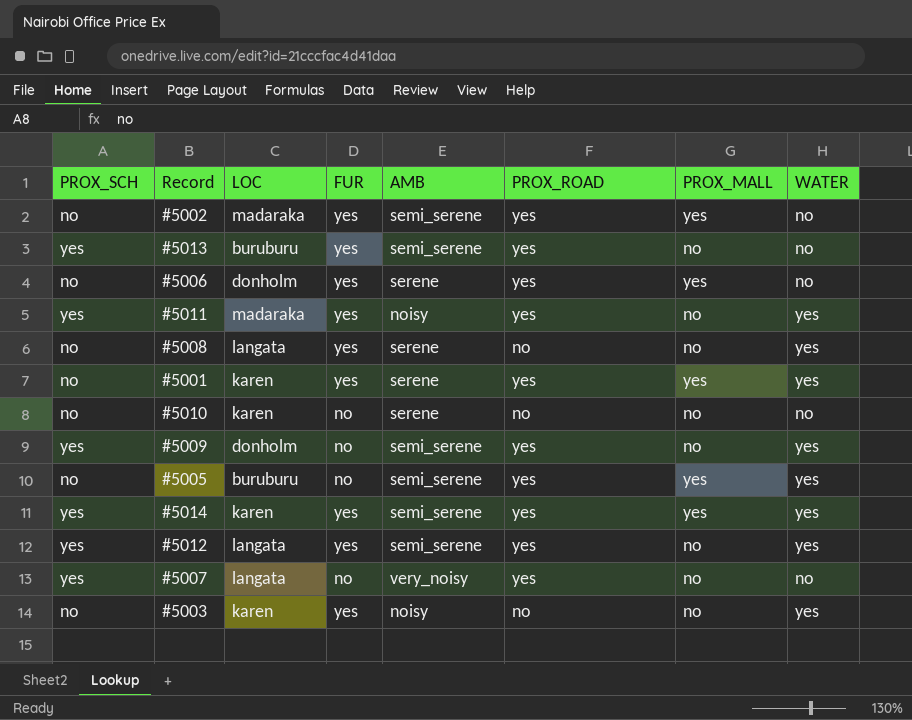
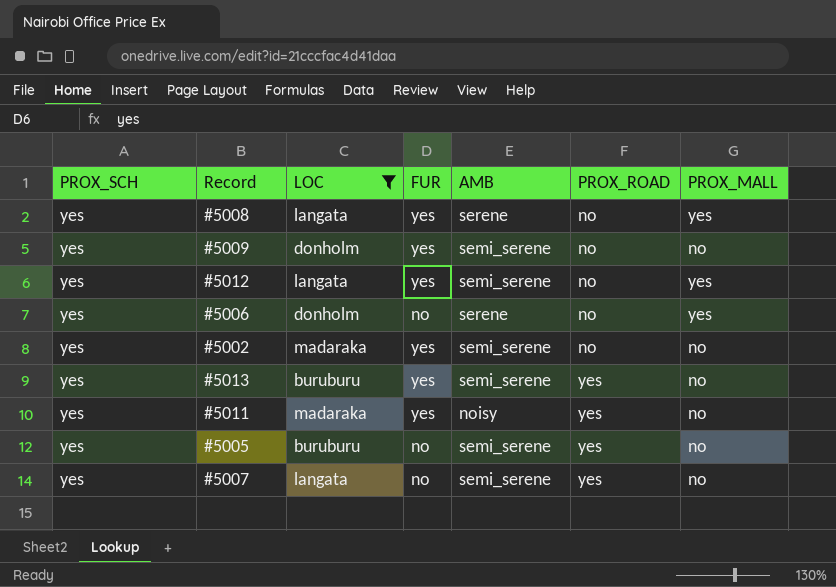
filter: none -> LOC != karen
row order: none -> PROX_ROAD ascending
column WATER | position: 8 -> none
#5008 | PROX_SCH: no -> yes
#5008 | PROX_MALL: no -> yes
#5009 | FUR: no -> yes
#5009 | PROX_ROAD: yes -> no
#5012 | PROX_ROAD: yes -> no
#5012 | PROX_MALL: no -> yes
#5006 | PROX_SCH: no -> yes
#5006 | FUR: yes -> no
#5006 | PROX_ROAD: yes -> no
#5002 | PROX_SCH: no -> yes
#5002 | PROX_ROAD: yes -> no
#5002 | PROX_MALL: yes -> no
#5005 | PROX_SCH: no -> yes
#5005 | PROX_MALL: yes -> no
#5007 | AMB: very_noisy -> semi_serene

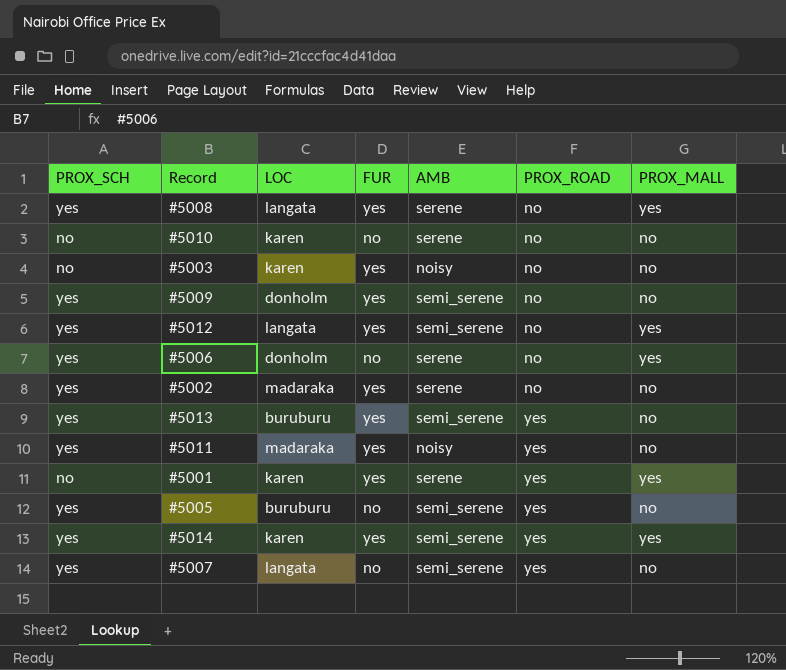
filter: LOC != karen -> none
#5002 | AMB: semi_serene -> serene

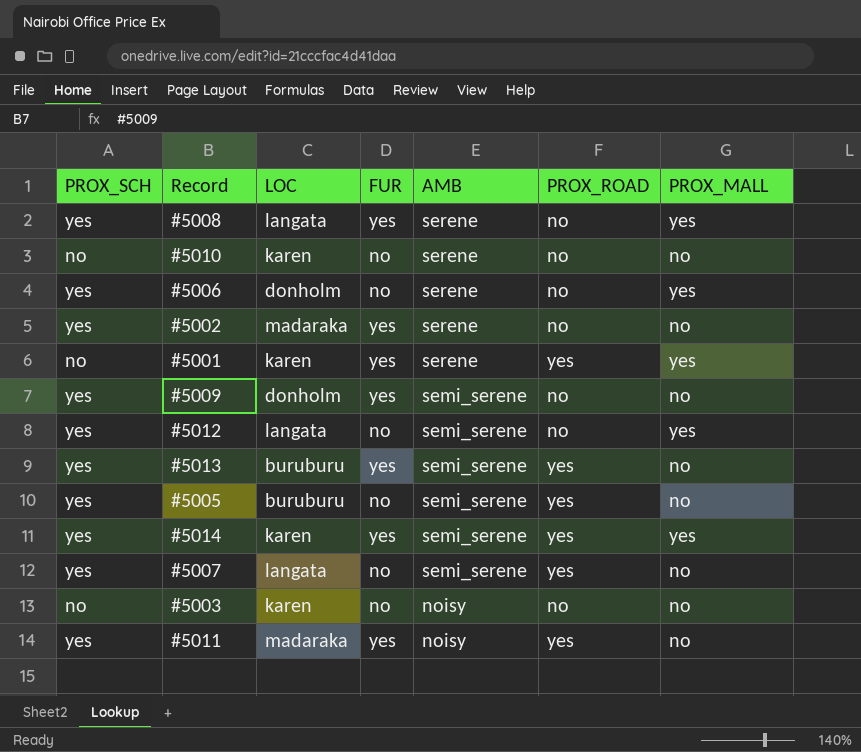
row order: PROX_ROAD ascending -> AMB descending
#5012 | FUR: yes -> no
#5003 | FUR: yes -> no

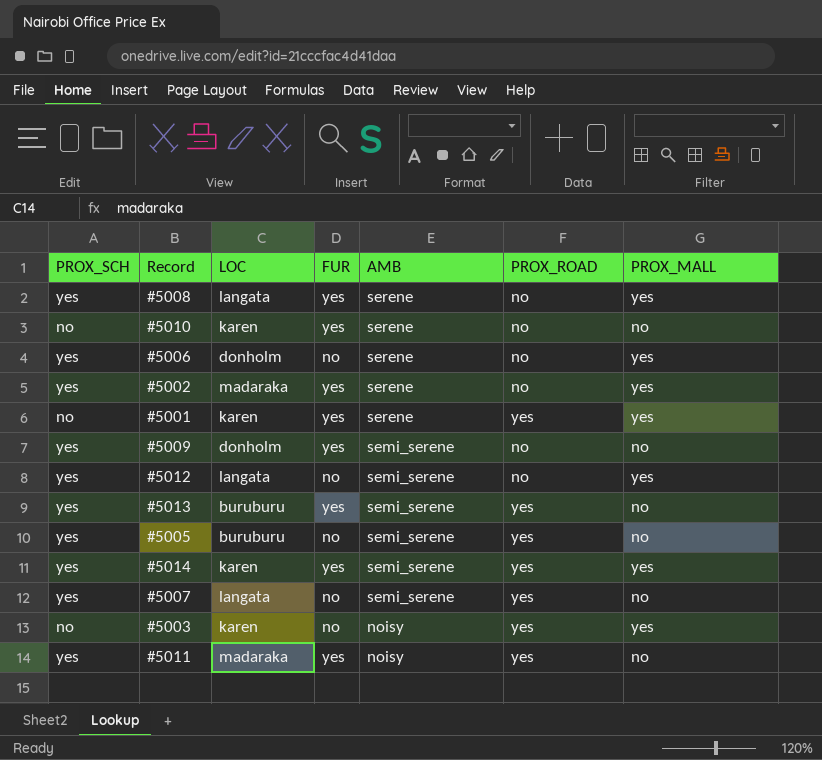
#5010 | FUR: no -> yes
#5002 | PROX_MALL: no -> yes
#5003 | PROX_ROAD: no -> yes
#5003 | PROX_MALL: no -> yes

